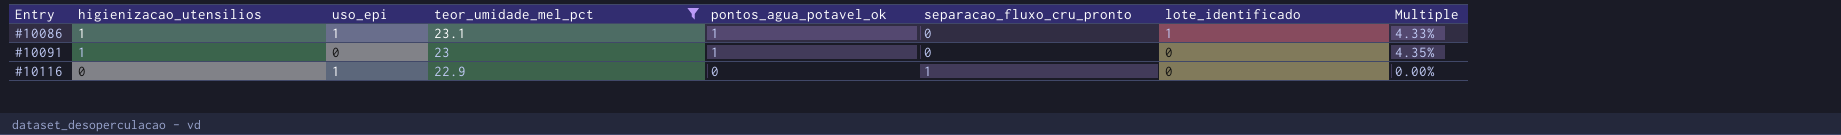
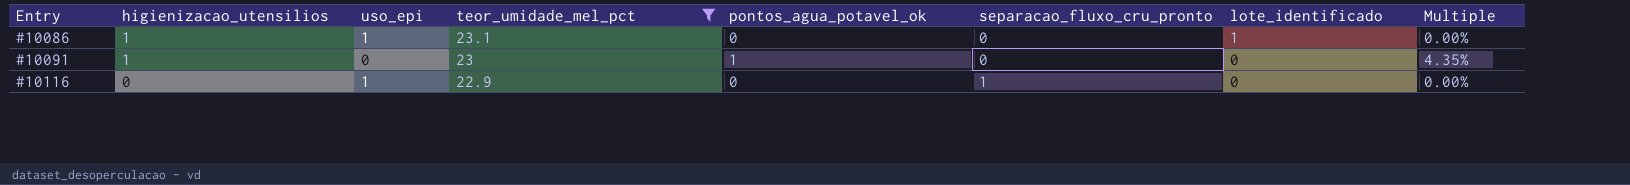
#10086 | pontos_agua_potavel_ok: 1 -> 0
#10086 | Multiple: 4.33% -> 0.00%

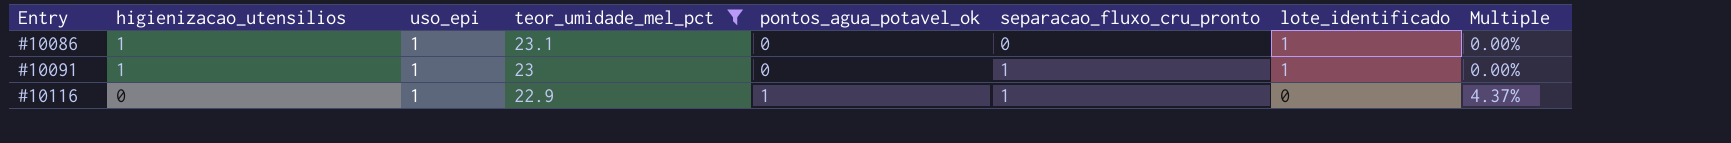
#10091 | uso_epi: 0 -> 1
#10091 | pontos_agua_potavel_ok: 1 -> 0
#10091 | separacao_fluxo_cru_pronto: 0 -> 1
#10091 | lote_identificado: 0 -> 1
#10091 | Multiple: 4.35% -> 0.00%
#10116 | pontos_agua_potavel_ok: 0 -> 1
#10116 | Multiple: 0.00% -> 4.37%

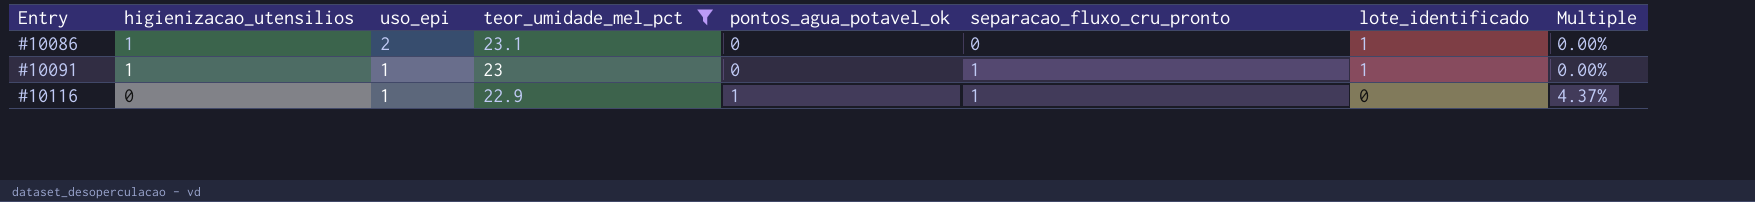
#10086 | uso_epi: 1 -> 2

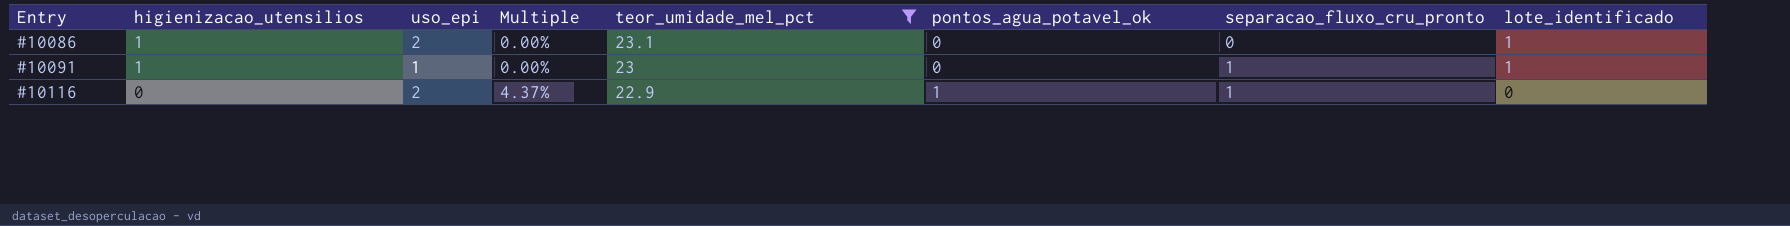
column Multiple | position: 8 -> 4
#10116 | uso_epi: 1 -> 2

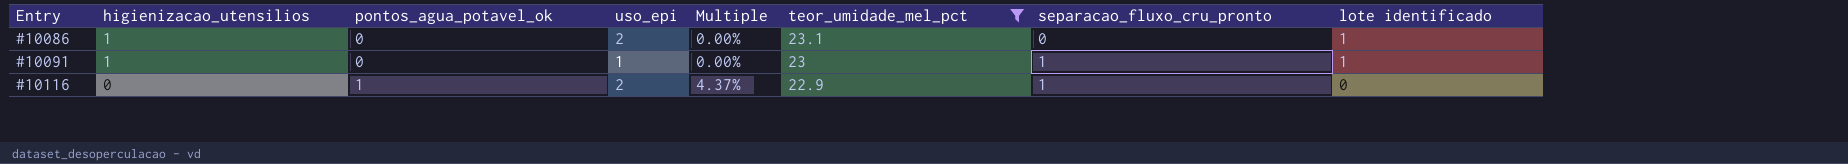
column pontos_agua_potavel_ok | position: 6 -> 3
column name: lote_identificado -> lote identificado

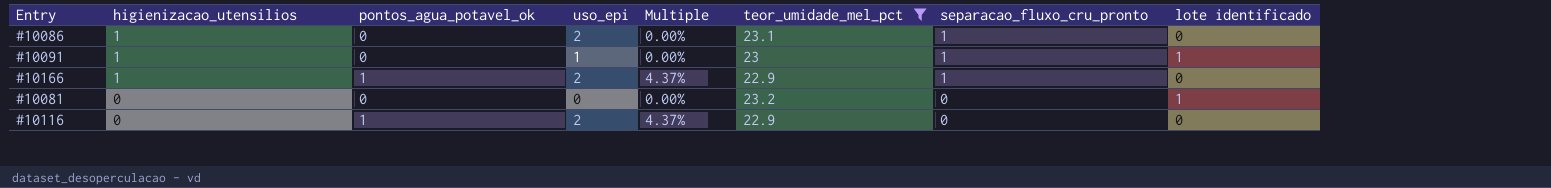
#10086 | separacao_fluxo_cru_pronto: 0 -> 1
#10086 | lote identificado: 1 -> 0
row #10166: none -> 1 | 1 | 2 | 4.37% | 22.9 | 1 | 0
row #10081: none -> 0 | 0 | 0 | 0.00% | 23.2 | 0 | 1
#10116 | separacao_fluxo_cru_pronto: 1 -> 0

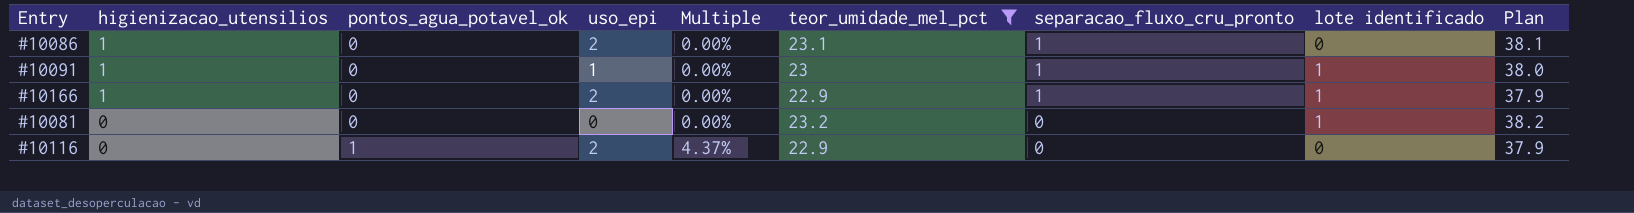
column Plan | formula: none -> [teor_umidade_mel_pct] + 15
#10166 | pontos_agua_potavel_ok: 1 -> 0
#10166 | Multiple: 4.37% -> 0.00%
#10166 | lote identificado: 0 -> 1

